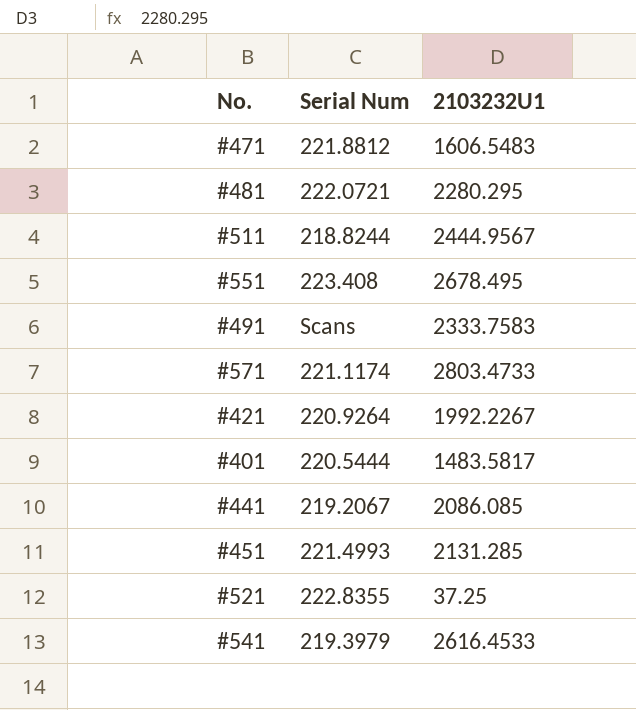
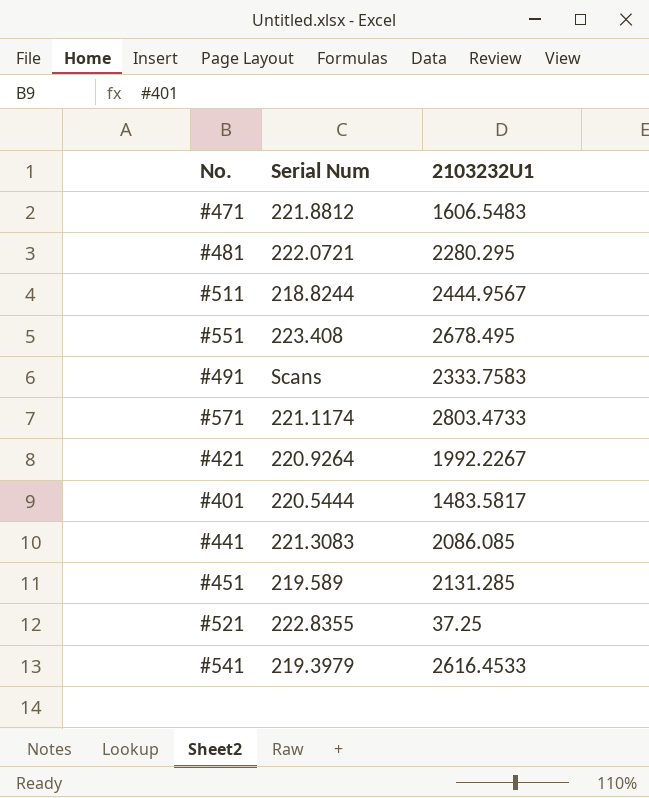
#441 | Serial Num: 219.2067 -> 221.3083
#451 | Serial Num: 221.4993 -> 219.589

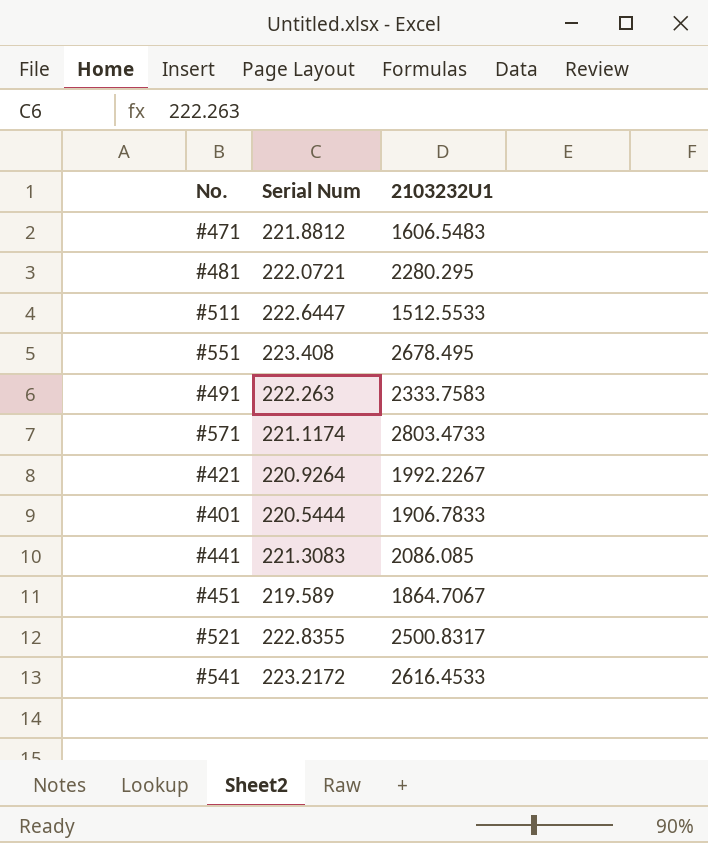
#511 | Serial Num: 218.8244 -> 222.6447
#511 | 2103232U1: 2444.9567 -> 1512.5533
#491 | Serial Num: Scans -> 222.263
#401 | 2103232U1: 1483.5817 -> 1906.7833
#451 | 2103232U1: 2131.285 -> 1864.7067
#521 | 2103232U1: 37.25 -> 2500.8317
#541 | Serial Num: 219.3979 -> 223.2172

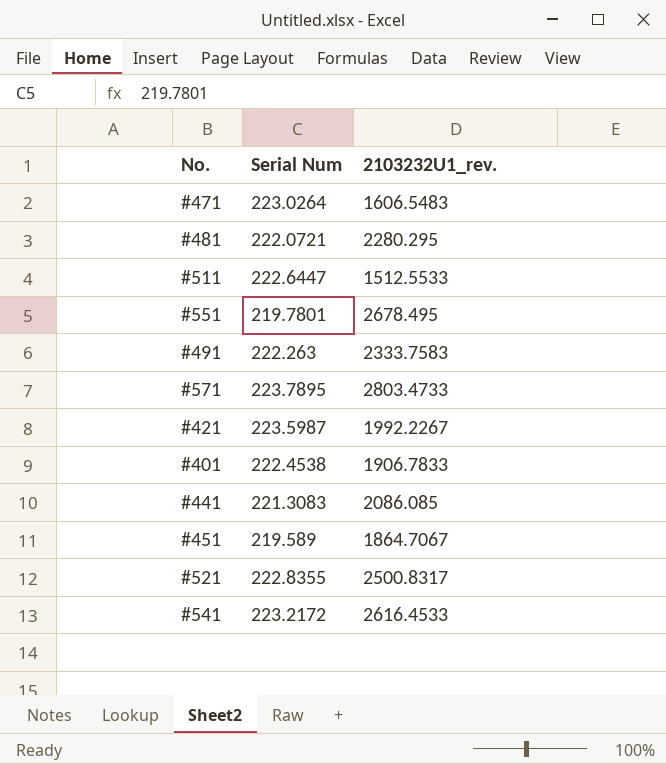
column name: 2103232U1 -> 2103232U1_rev.
#471 | Serial Num: 221.8812 -> 223.0264
#551 | Serial Num: 223.408 -> 219.7801
#571 | Serial Num: 221.1174 -> 223.7895
#421 | Serial Num: 220.9264 -> 223.5987
#401 | Serial Num: 220.5444 -> 222.4538

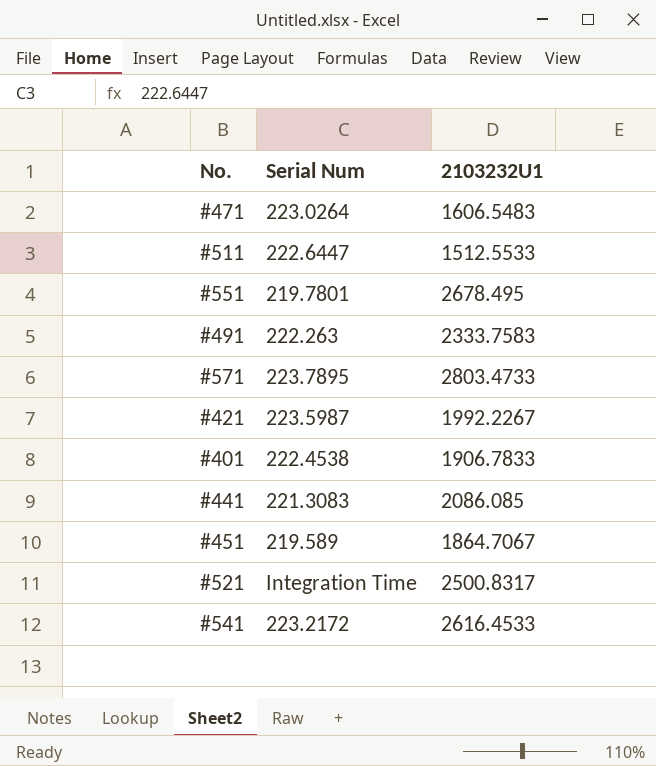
column name: 2103232U1_rev. -> 2103232U1
row #481: 222.0721 | 2280.295 -> none
#521 | Serial Num: 222.8355 -> Integration Time

